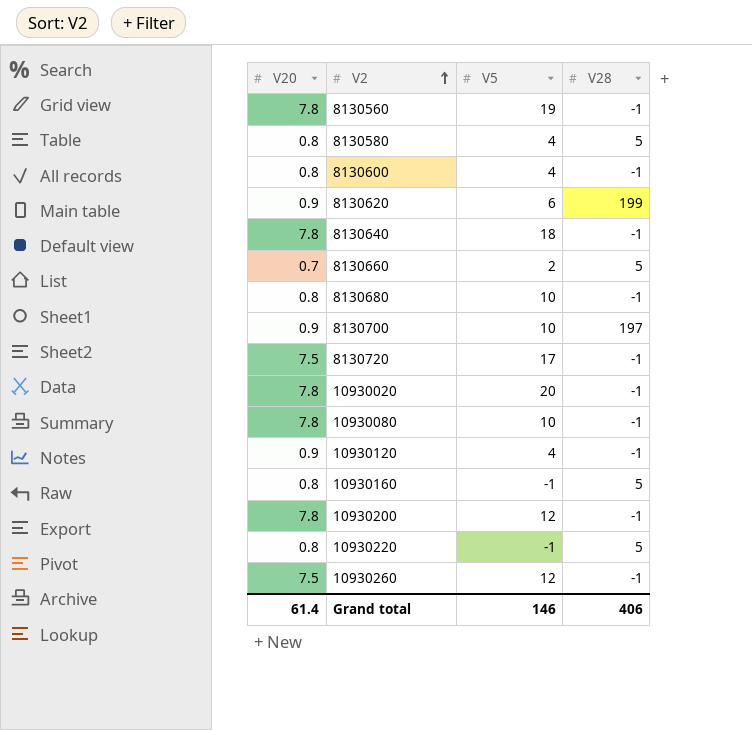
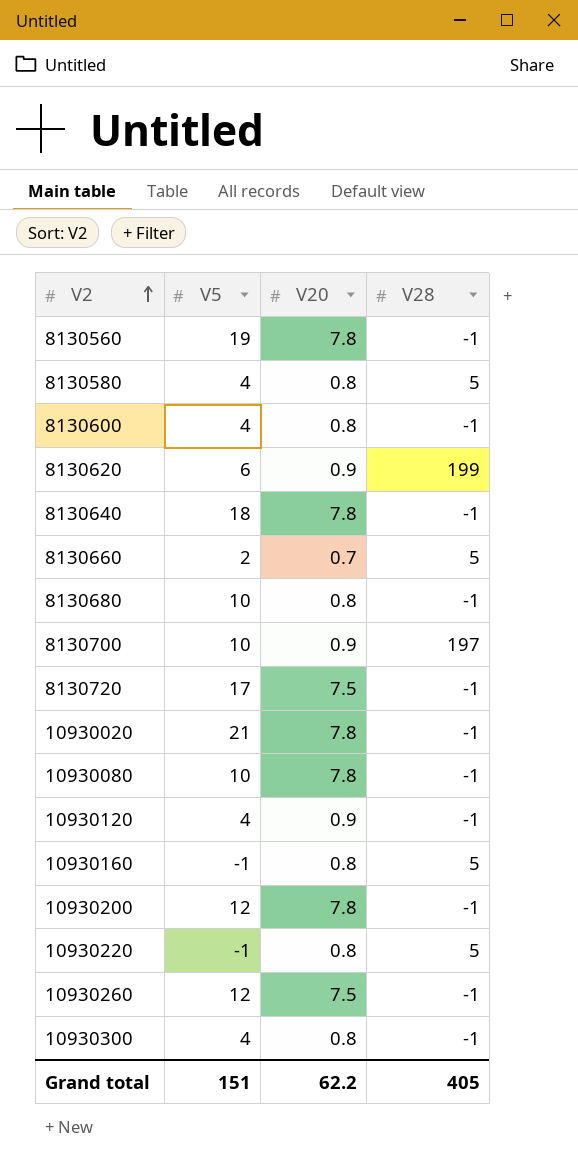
column V20 | position: 1 -> 3
10930020 | V5: 20 -> 21
row 10930300: none -> 4 | 0.8 | -1
Grand total | V5: 146 -> 151
Grand total | V20: 61.4 -> 62.2
Grand total | V28: 406 -> 405

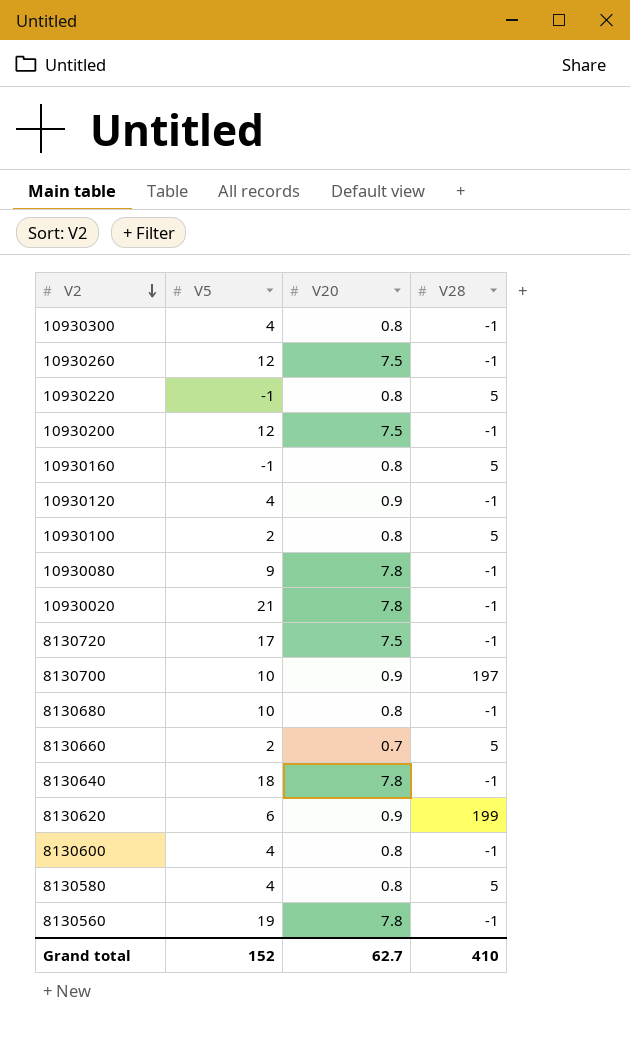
row order: V2 ascending -> V2 descending
10930200 | V20: 7.8 -> 7.5
row 10930100: none -> 2 | 0.8 | 5
10930080 | V5: 10 -> 9
Grand total | V5: 151 -> 152
Grand total | V20: 62.2 -> 62.7
Grand total | V28: 405 -> 410

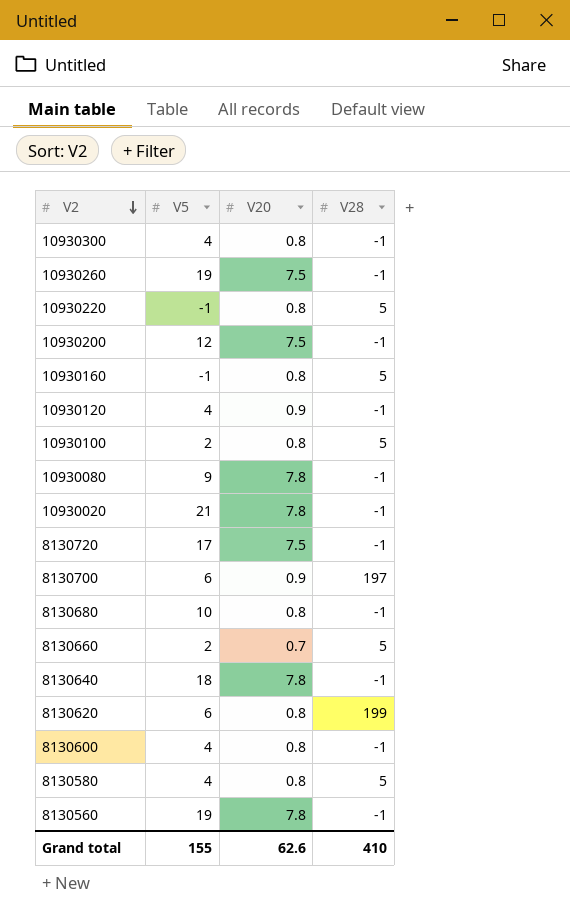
10930260 | V5: 12 -> 19
8130700 | V5: 10 -> 6
8130620 | V20: 0.9 -> 0.8
Grand total | V5: 152 -> 155
Grand total | V20: 62.7 -> 62.6

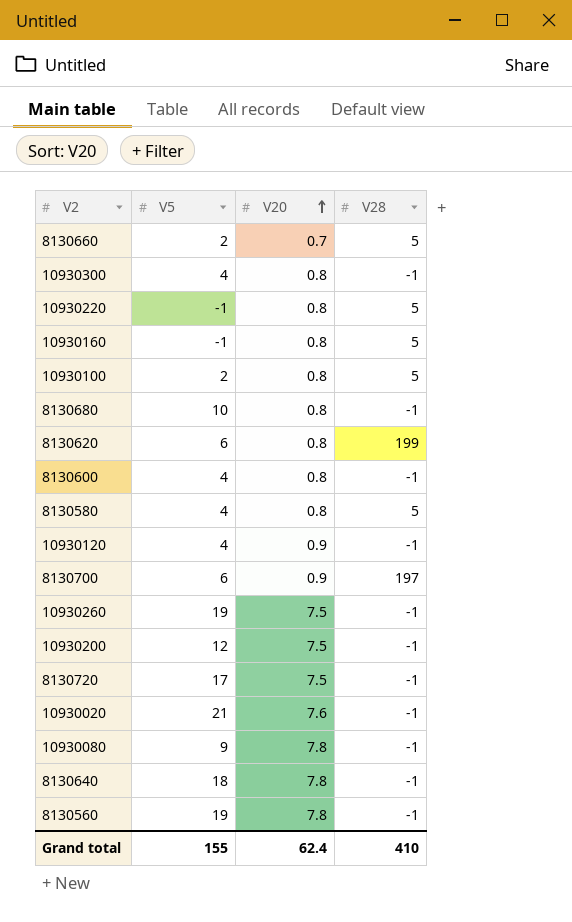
row order: V2 descending -> V20 ascending
10930020 | V20: 7.8 -> 7.6
Grand total | V20: 62.6 -> 62.4

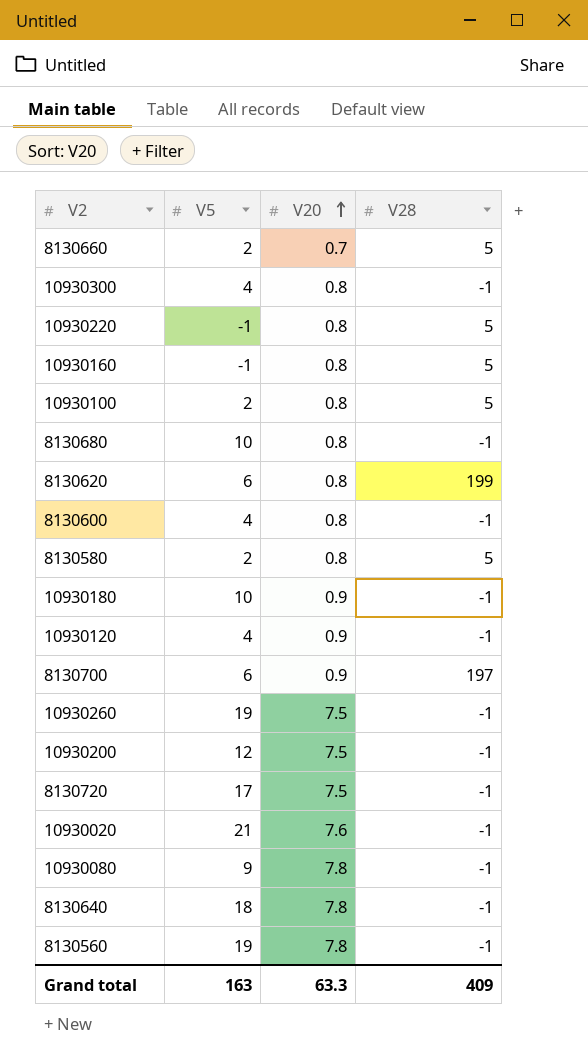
8130580 | V5: 4 -> 2
row 10930180: none -> 10 | 0.9 | -1
Grand total | V5: 155 -> 163
Grand total | V20: 62.4 -> 63.3
Grand total | V28: 410 -> 409

